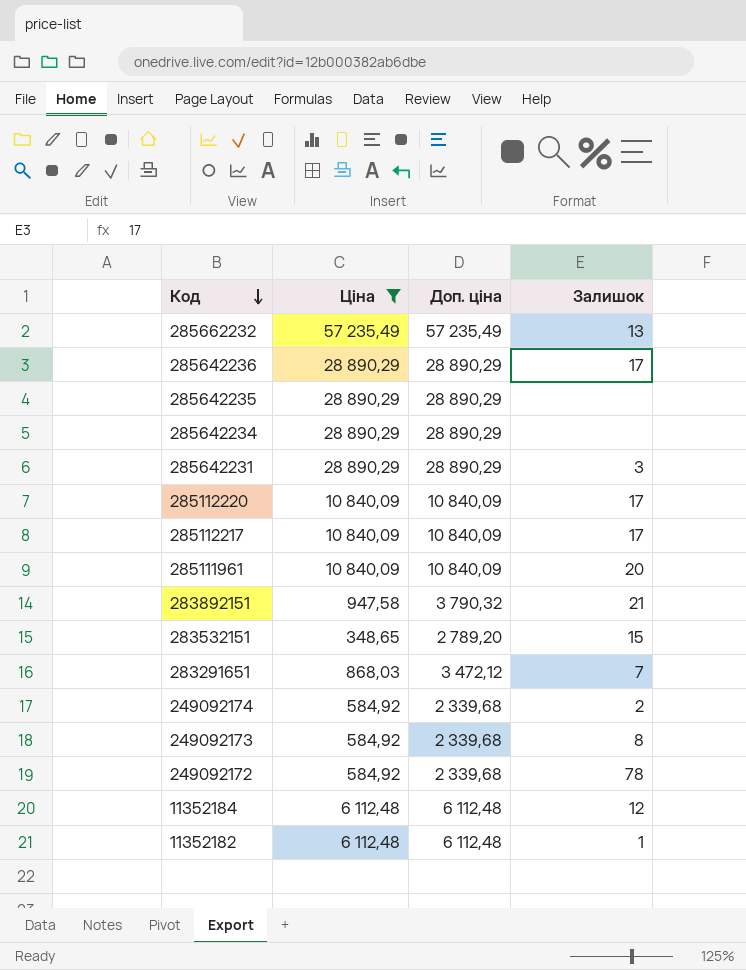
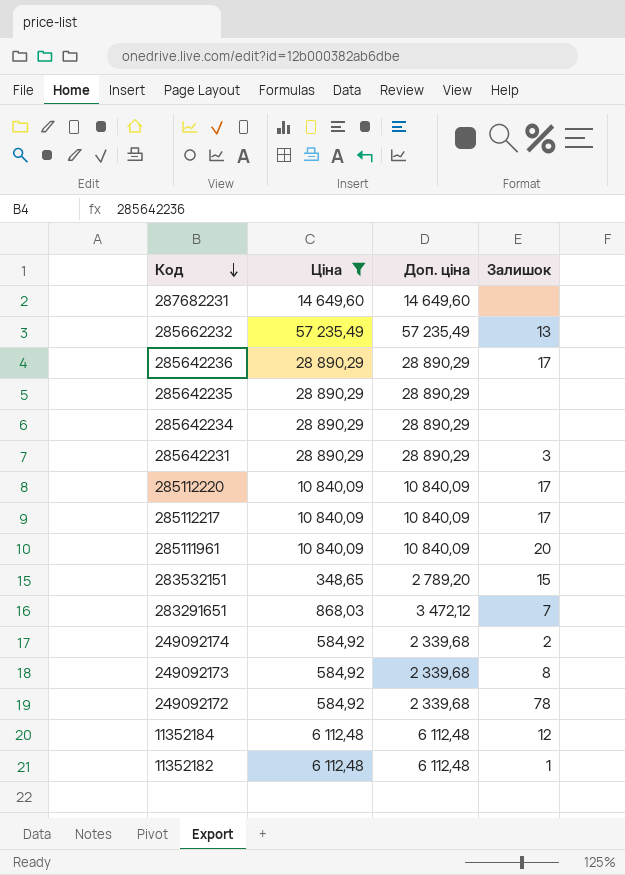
row 283892151: 947,58 | 3 790,32 | 21 -> none
row 287682231: none -> 14 649,60 | 14 649,60 | none

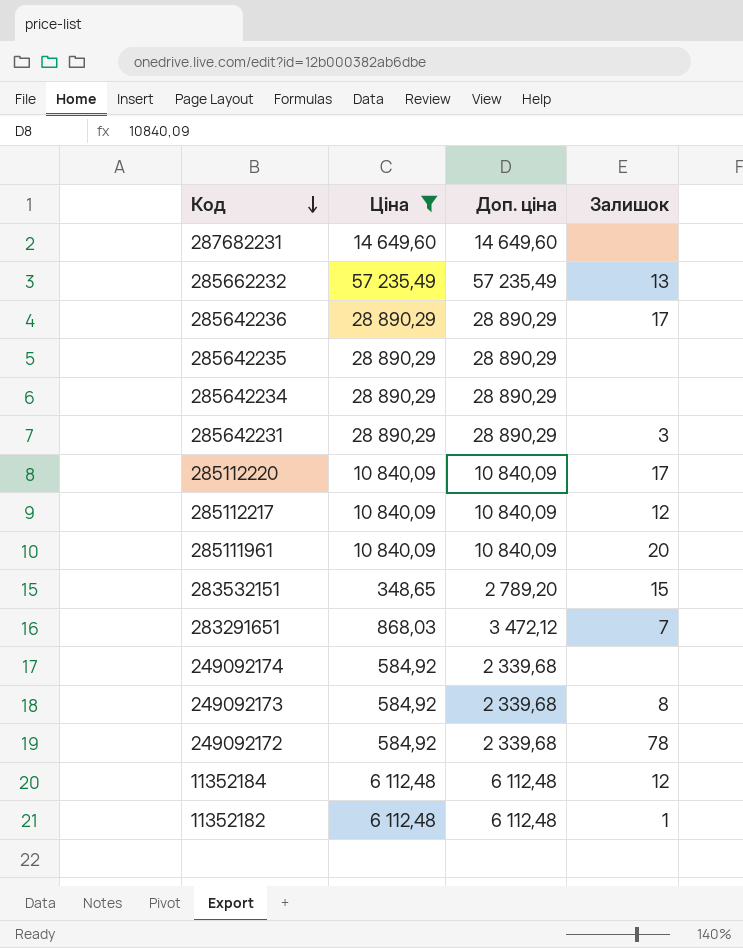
285112217 | Залишок: 17 -> 12
249092174 | Залишок: 2 -> none

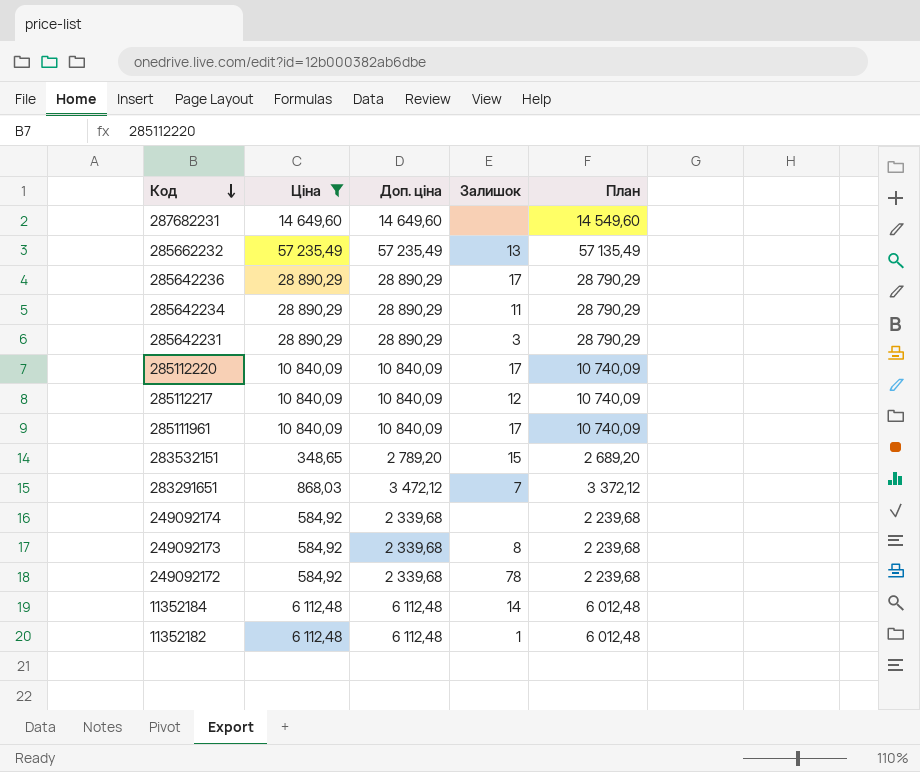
column План | formula: none -> [Доп. ціна] - 100
row 285642235: 28 890,29 | 28 890,29 | none -> none
285642234 | Залишок: none -> 11
285111961 | Залишок: 20 -> 17
11352184 | Залишок: 12 -> 14

